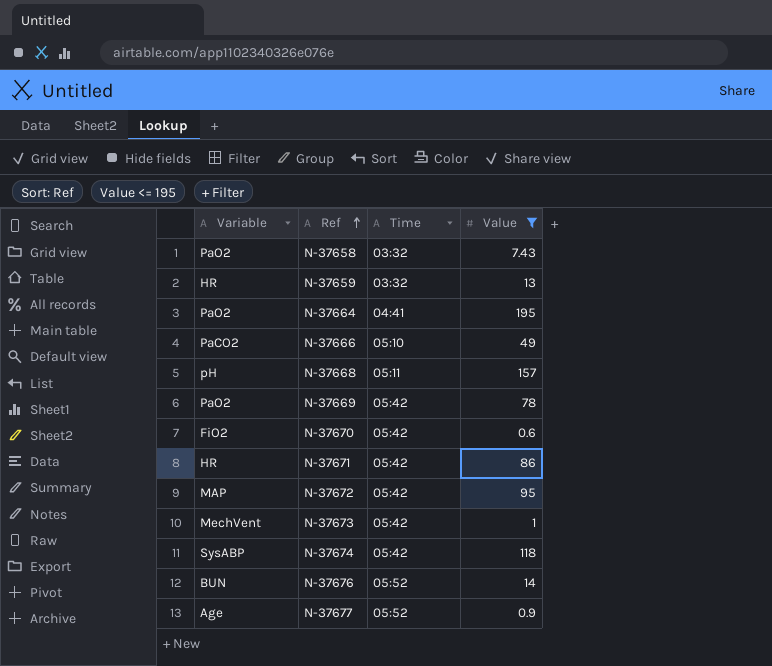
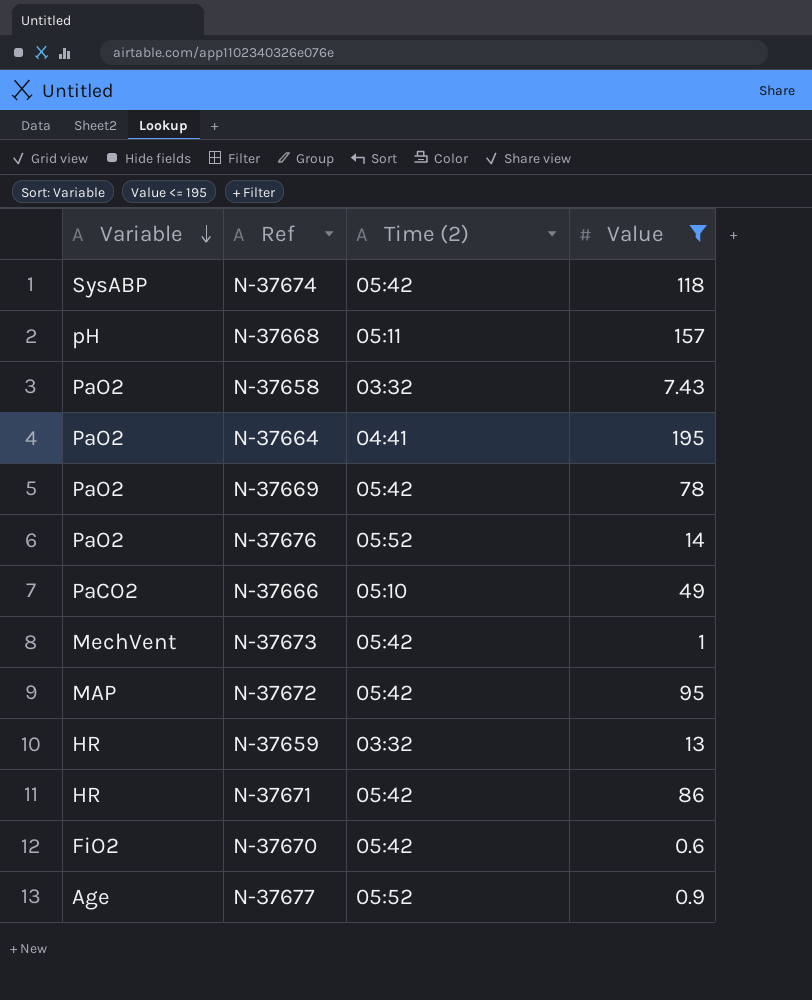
row order: Ref ascending -> Variable descending
column name: Time -> Time (2)
N-37676 | Variable: BUN -> PaO2

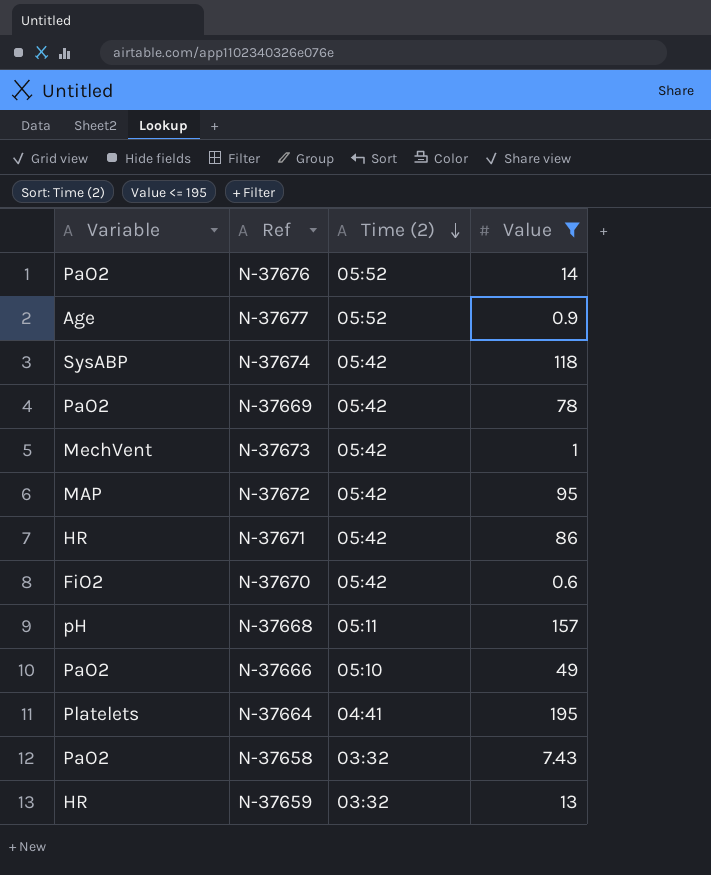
row order: Variable descending -> Time (2) descending
N-37666 | Variable: PaCO2 -> PaO2
N-37664 | Variable: PaO2 -> Platelets

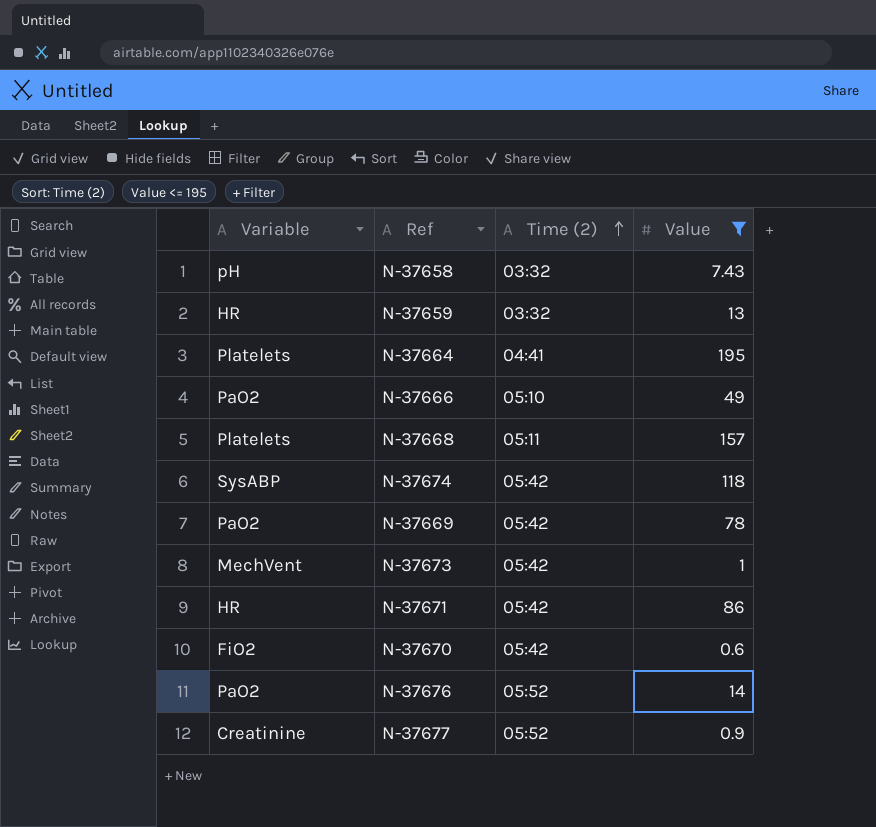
row order: Time (2) descending -> Time (2) ascending
row N-37672: MAP | 05:42 | 95 -> none
N-37658 | Variable: PaO2 -> pH
N-37668 | Variable: pH -> Platelets
N-37677 | Variable: Age -> Creatinine

